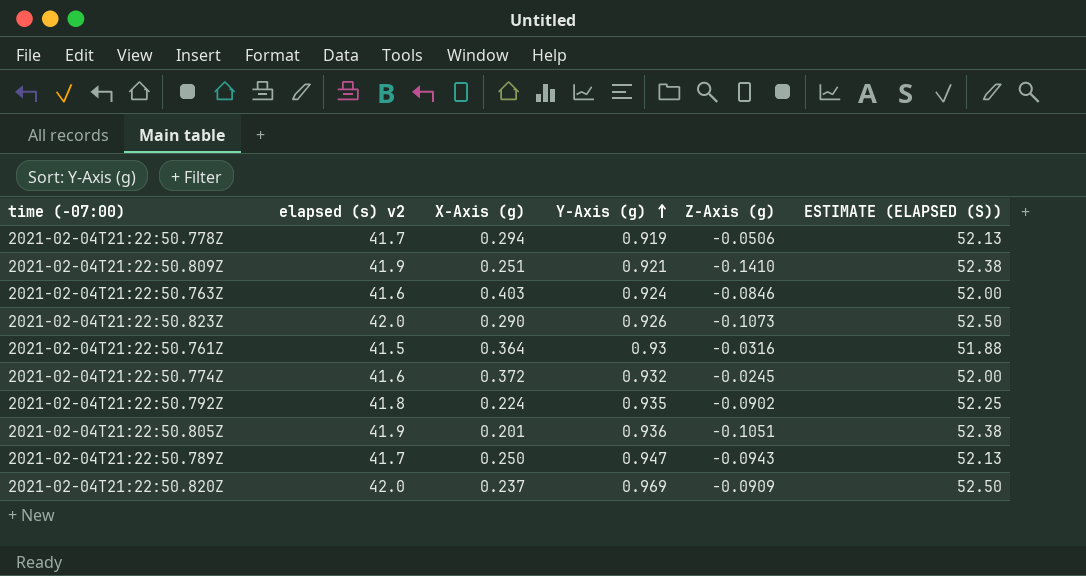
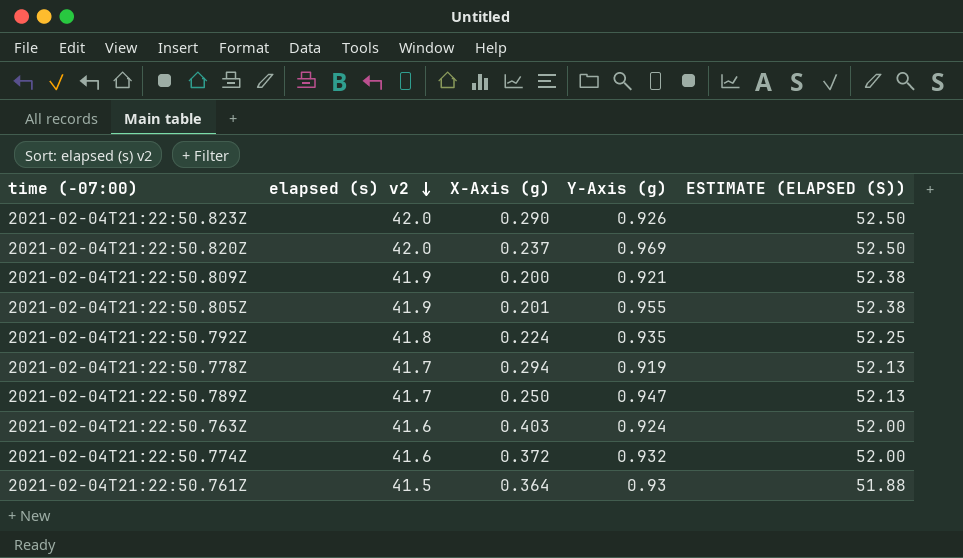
row order: Y-Axis (g) ascending -> elapsed (s) v2 descending
column Z-Axis (g) | position: 5 -> none
2021-02-04T21:22:50.809Z | X-Axis (g): 0.251 -> 0.200
2021-02-04T21:22:50.805Z | Y-Axis (g): 0.936 -> 0.955

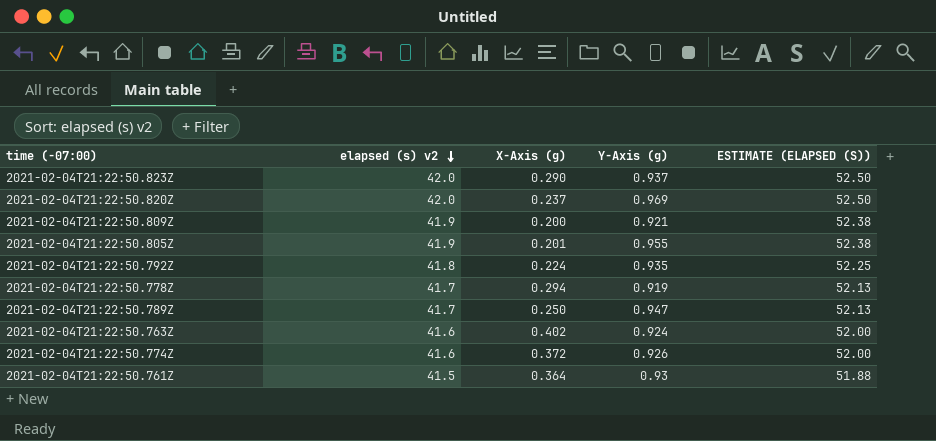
2021-02-04T21:22:50.823Z | Y-Axis (g): 0.926 -> 0.937
2021-02-04T21:22:50.763Z | X-Axis (g): 0.403 -> 0.402
2021-02-04T21:22:50.774Z | Y-Axis (g): 0.932 -> 0.926

